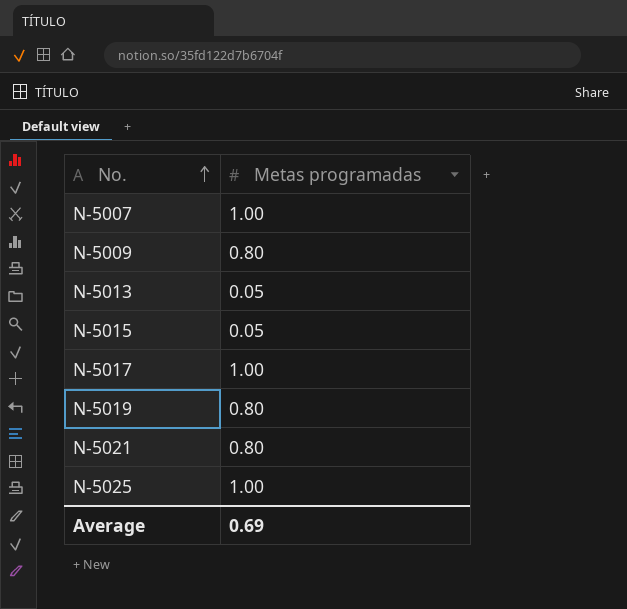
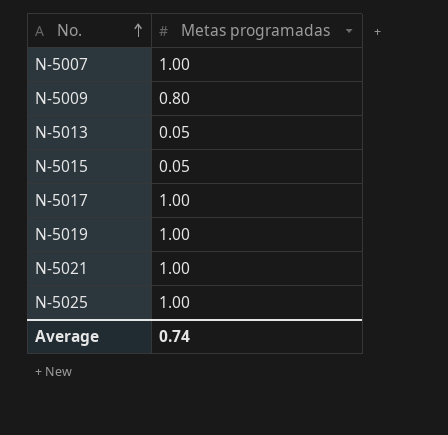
N-5019 | Metas programadas: 0.80 -> 1.00
N-5021 | Metas programadas: 0.80 -> 1.00
Average | Metas programadas: 0.69 -> 0.74

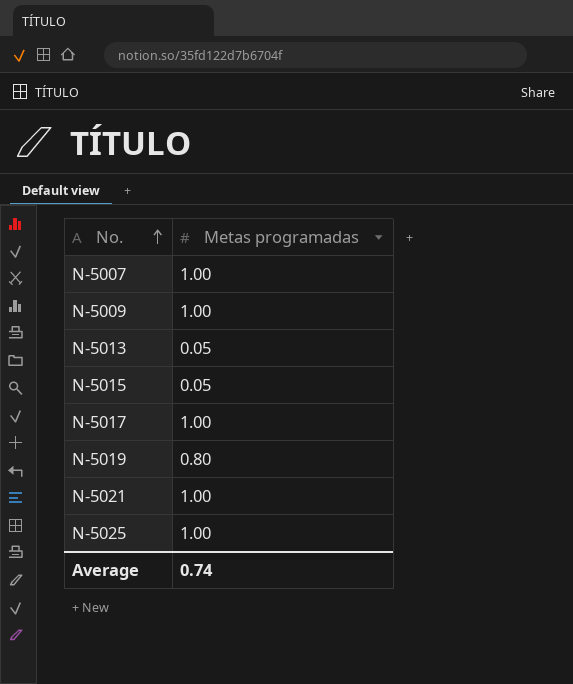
N-5009 | Metas programadas: 0.80 -> 1.00
N-5019 | Metas programadas: 1.00 -> 0.80

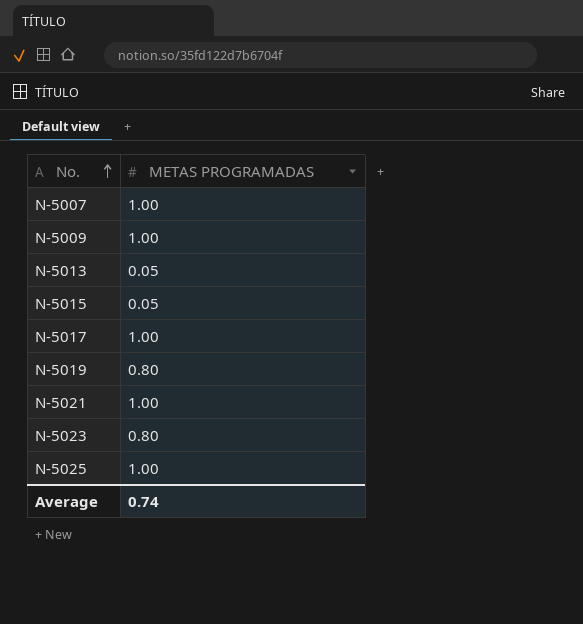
column name: Metas programadas -> METAS PROGRAMADAS
row N-5023: none -> 0.80

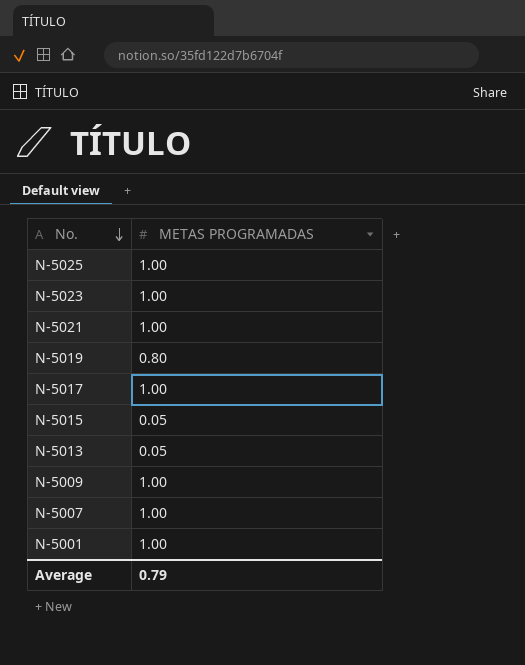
row order: No. ascending -> No. descending
N-5023 | METAS PROGRAMADAS: 0.80 -> 1.00
row N-5001: none -> 1.00
Average | METAS PROGRAMADAS: 0.74 -> 0.79

